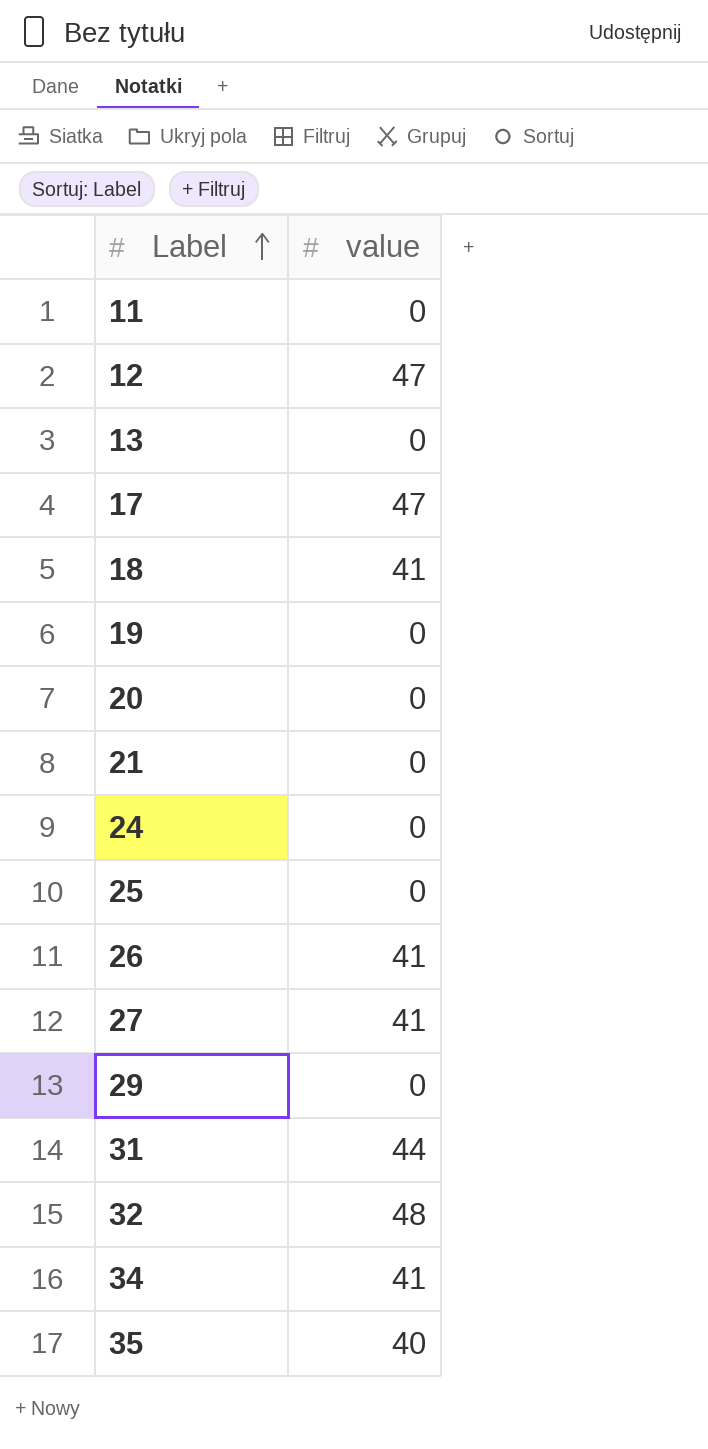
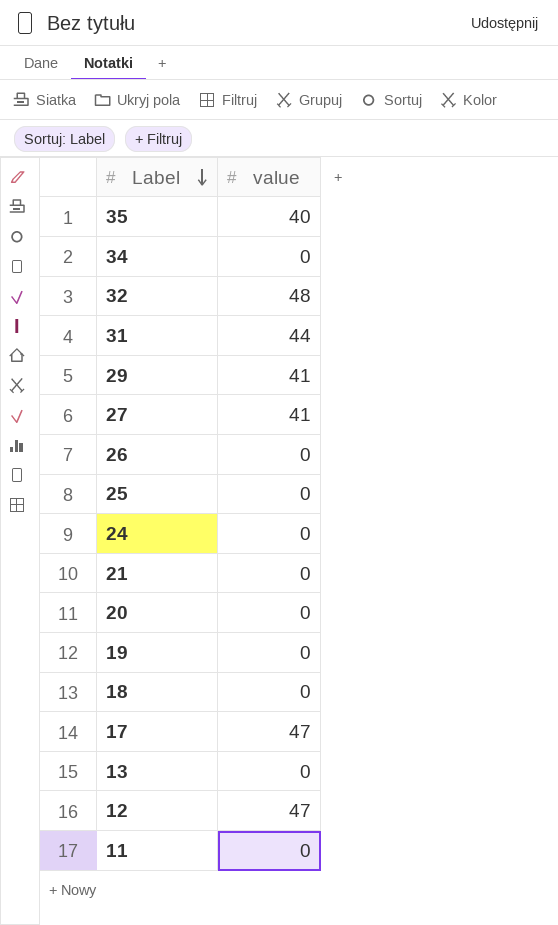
row order: Label ascending -> Label descending
34 | value: 41 -> 0
29 | value: 0 -> 41
26 | value: 41 -> 0
18 | value: 41 -> 0

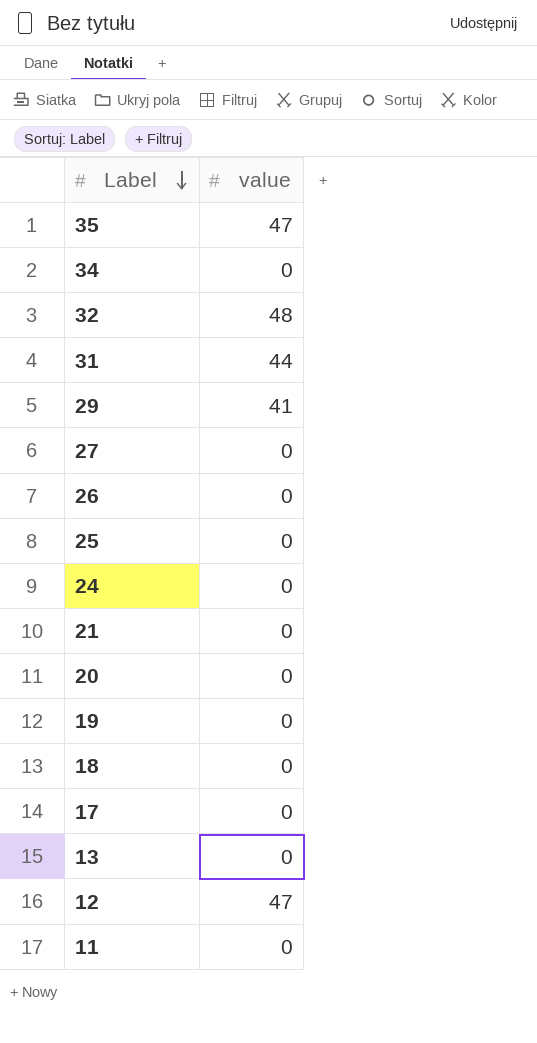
35 | value: 40 -> 47
27 | value: 41 -> 0
17 | value: 47 -> 0

